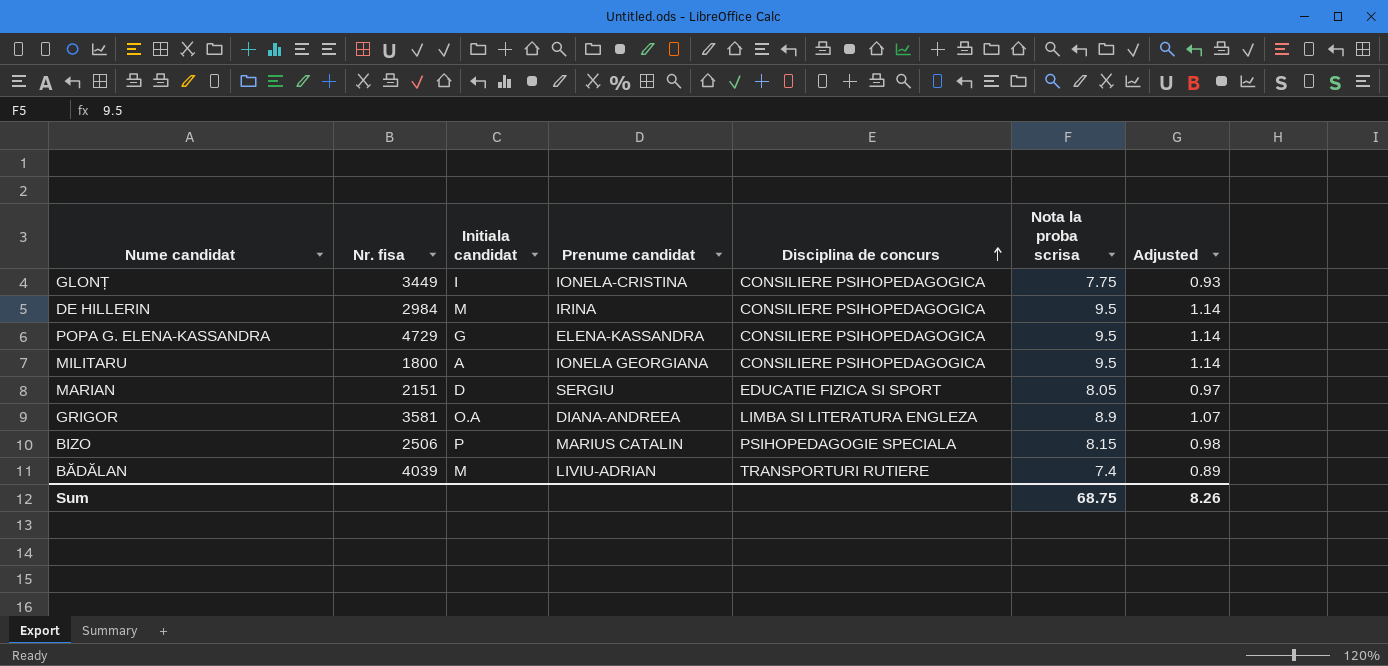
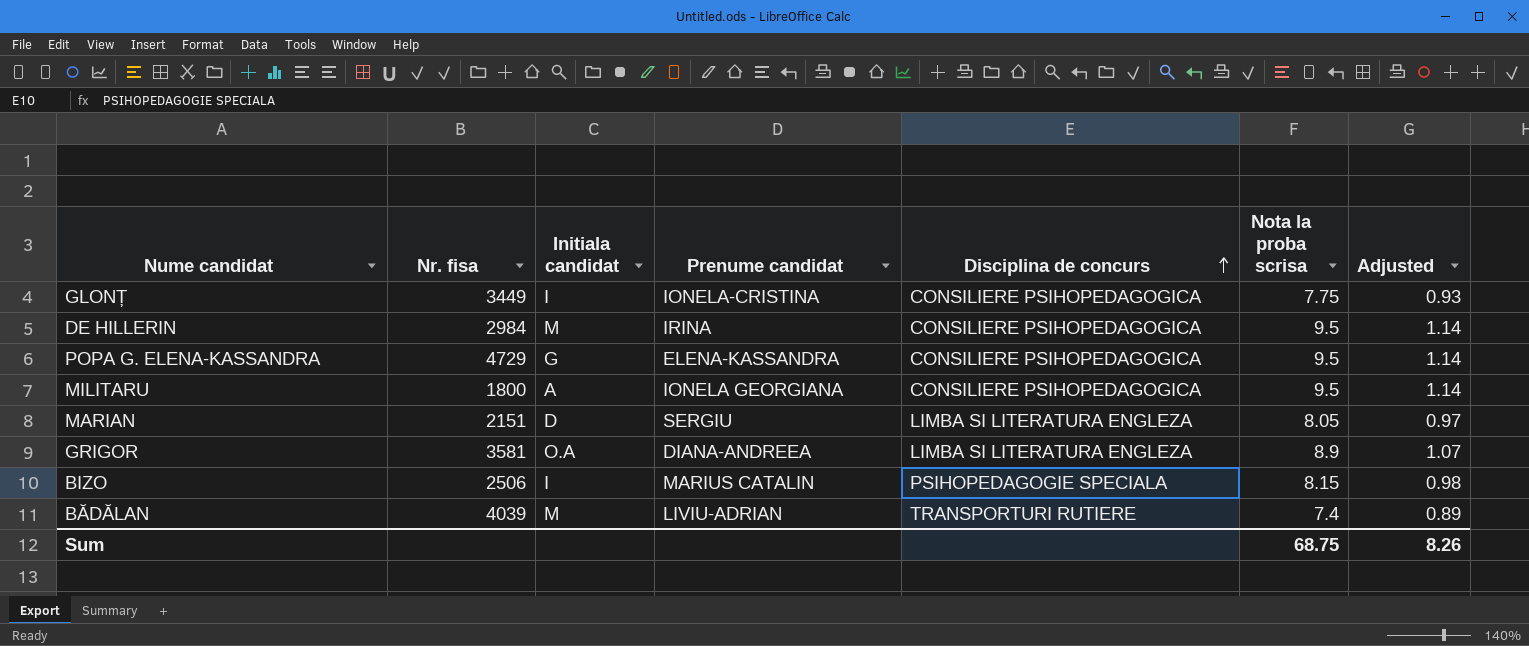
MARIAN | Disciplina de concurs: EDUCATIE FIZICA SI SPORT -> LIMBA SI LITERATURA ENGLEZA
BIZO | Initiala candidat: P -> I

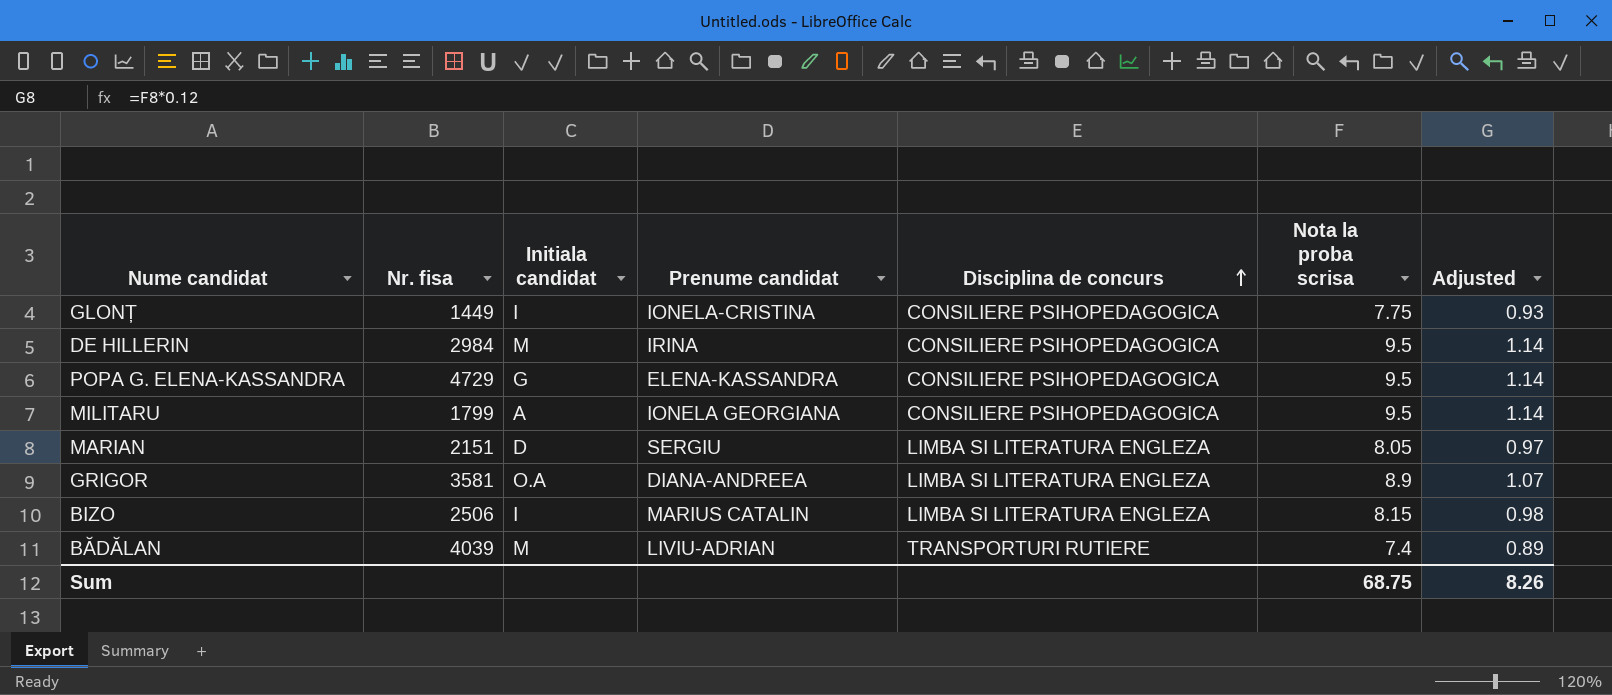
GLONȚ | Nr. fisa: 3449 -> 1449
MILITARU | Nr. fisa: 1800 -> 1799
BIZO | Disciplina de concurs: PSIHOPEDAGOGIE SPECIALA -> LIMBA SI LITERATURA ENGLEZA

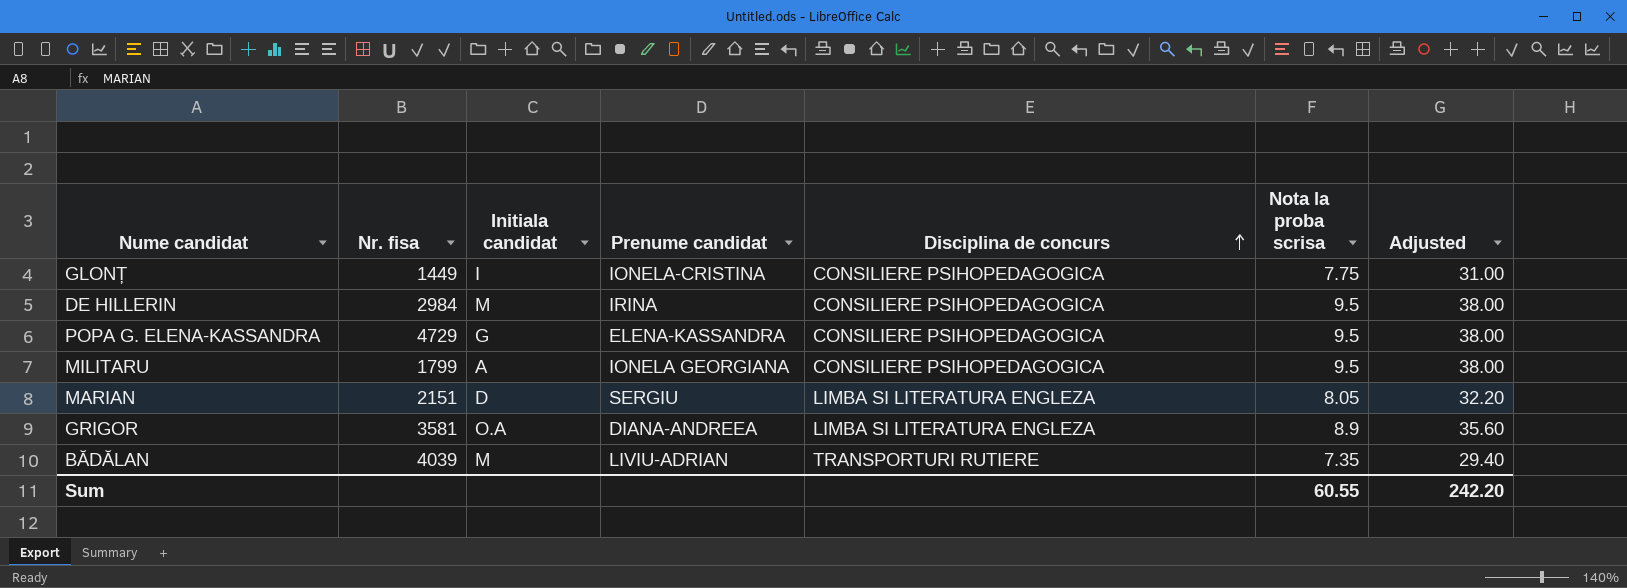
column Adjusted | formula: [Nota la proba scrisa] * 0.12 -> [Nota la proba scrisa] * 4
row BIZO: 2506 | I | MARIUS CATALIN | LIMBA SI LITERATURA ENGLEZA | 8.15 | 0.98 -> none
BĂDĂLAN | Nota la proba scrisa: 7.4 -> 7.35
Sum | Nota la proba scrisa: 68.75 -> 60.55
Sum | Adjusted: 8.26 -> 242.20

